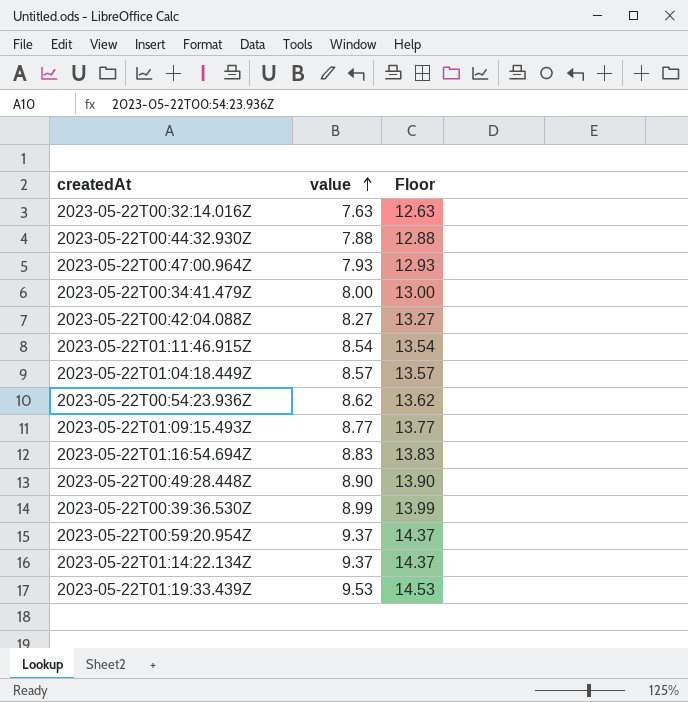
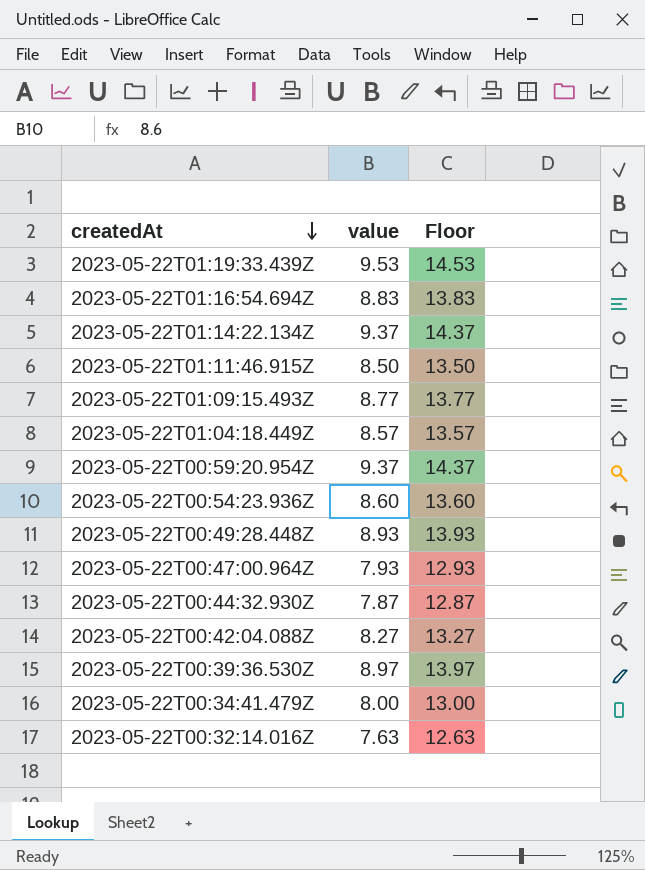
row order: value ascending -> createdAt descending
2023-05-22T01:11:46.915Z | value: 8.54 -> 8.50
2023-05-22T01:11:46.915Z | Floor: 13.54 -> 13.50
2023-05-22T00:54:23.936Z | value: 8.62 -> 8.60
2023-05-22T00:54:23.936Z | Floor: 13.62 -> 13.60
2023-05-22T00:49:28.448Z | value: 8.90 -> 8.93
2023-05-22T00:49:28.448Z | Floor: 13.90 -> 13.93
2023-05-22T00:44:32.930Z | value: 7.88 -> 7.87
2023-05-22T00:44:32.930Z | Floor: 12.88 -> 12.87
2023-05-22T00:39:36.530Z | value: 8.99 -> 8.97
2023-05-22T00:39:36.530Z | Floor: 13.99 -> 13.97

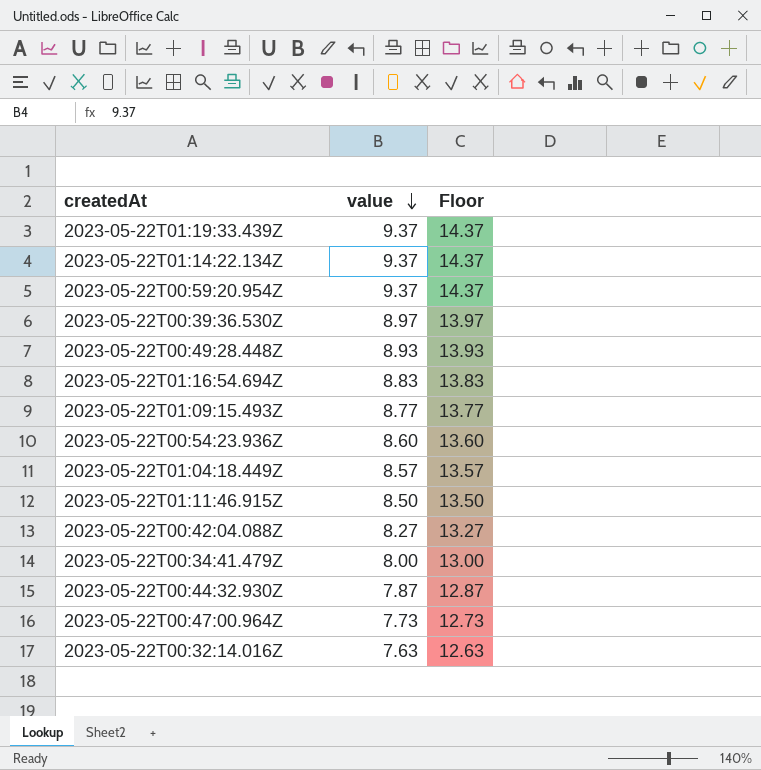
row order: createdAt descending -> value descending
2023-05-22T01:19:33.439Z | value: 9.53 -> 9.37
2023-05-22T01:19:33.439Z | Floor: 14.53 -> 14.37
2023-05-22T00:47:00.964Z | value: 7.93 -> 7.73
2023-05-22T00:47:00.964Z | Floor: 12.93 -> 12.73

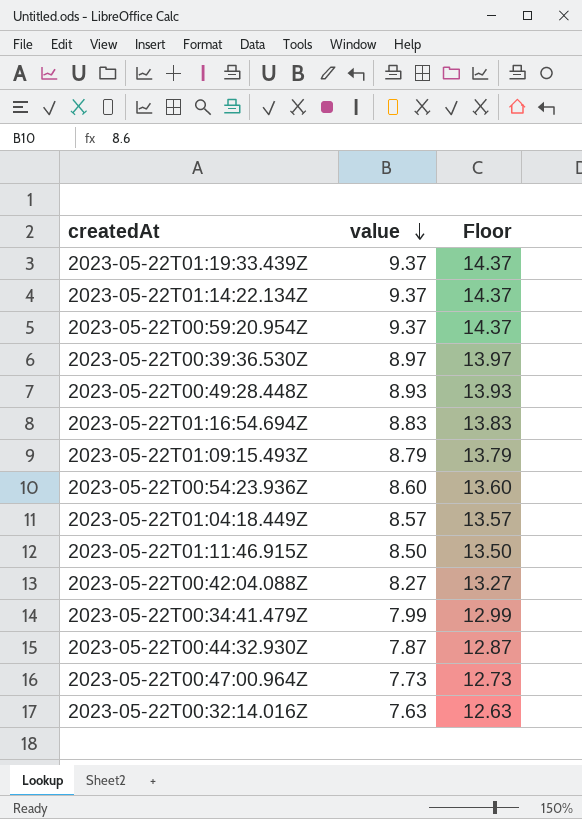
2023-05-22T01:09:15.493Z | value: 8.77 -> 8.79
2023-05-22T01:09:15.493Z | Floor: 13.77 -> 13.79
2023-05-22T00:34:41.479Z | value: 8.00 -> 7.99
2023-05-22T00:34:41.479Z | Floor: 13.00 -> 12.99

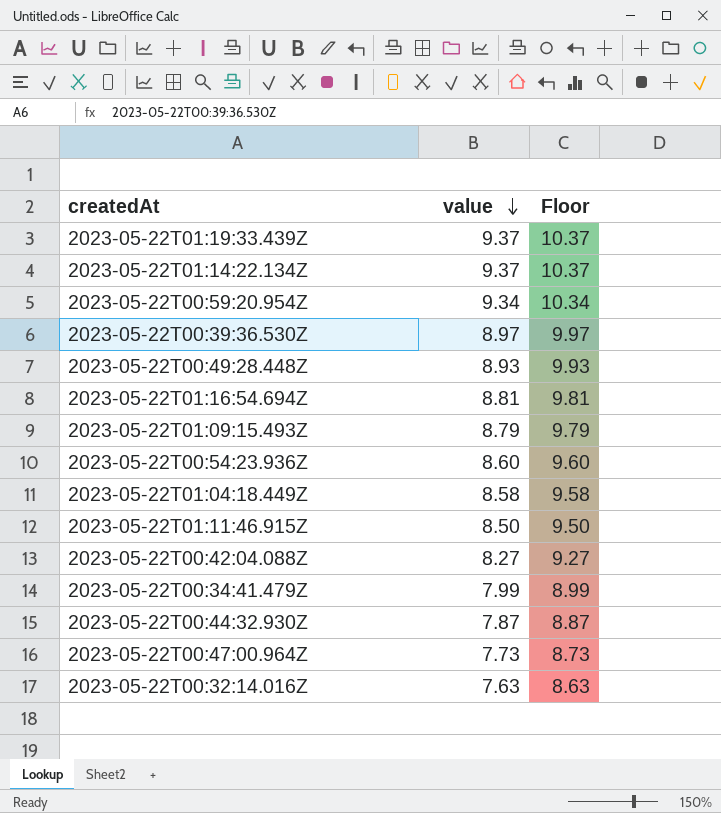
column Floor | formula: [value] + 5 -> [value] + 1
2023-05-22T00:59:20.954Z | value: 9.37 -> 9.34
2023-05-22T01:16:54.694Z | value: 8.83 -> 8.81
2023-05-22T01:04:18.449Z | value: 8.57 -> 8.58

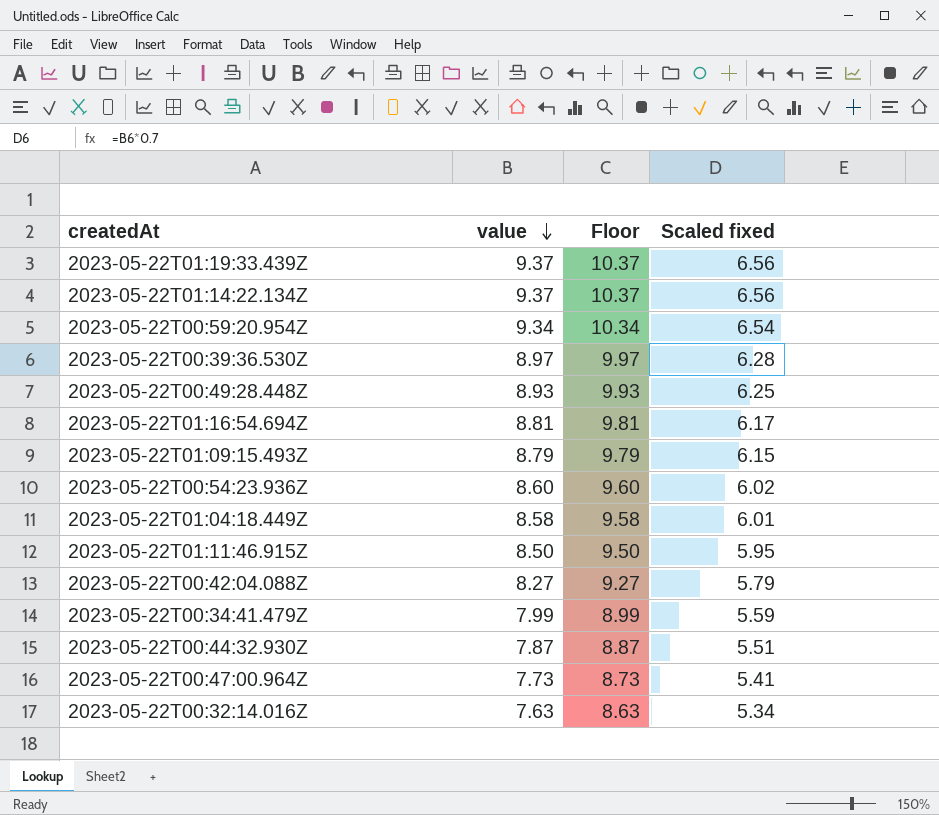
column Scaled fixed | formula: none -> [value] * 0.7

